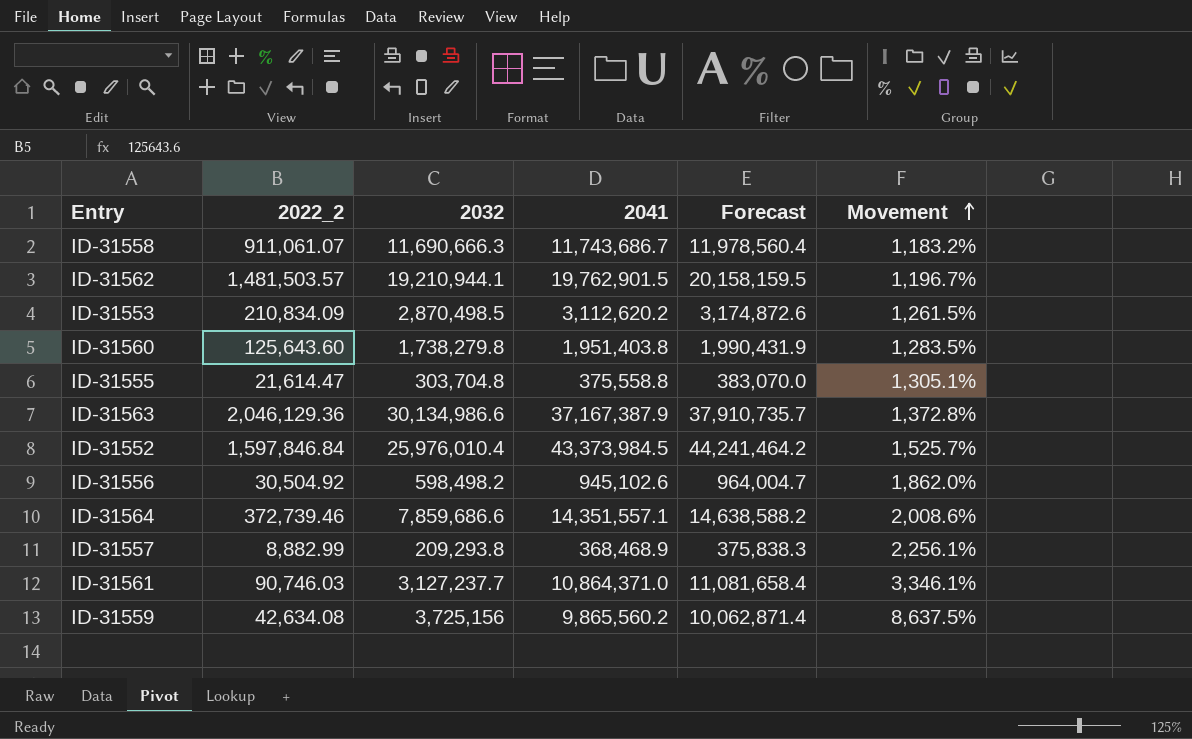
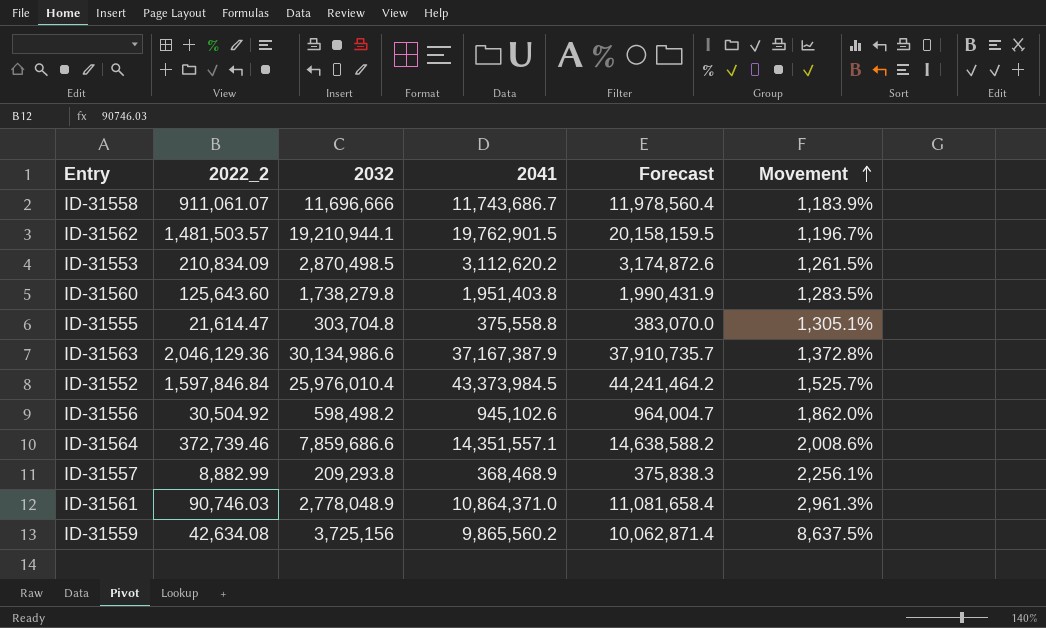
ID-31558 | 2032: 11,690,666.3 -> 11,696,666
ID-31558 | Movement: 1,183.2% -> 1,183.9%
ID-31561 | 2032: 3,127,237.7 -> 2,778,048.9
ID-31561 | Movement: 3,346.1% -> 2,961.3%

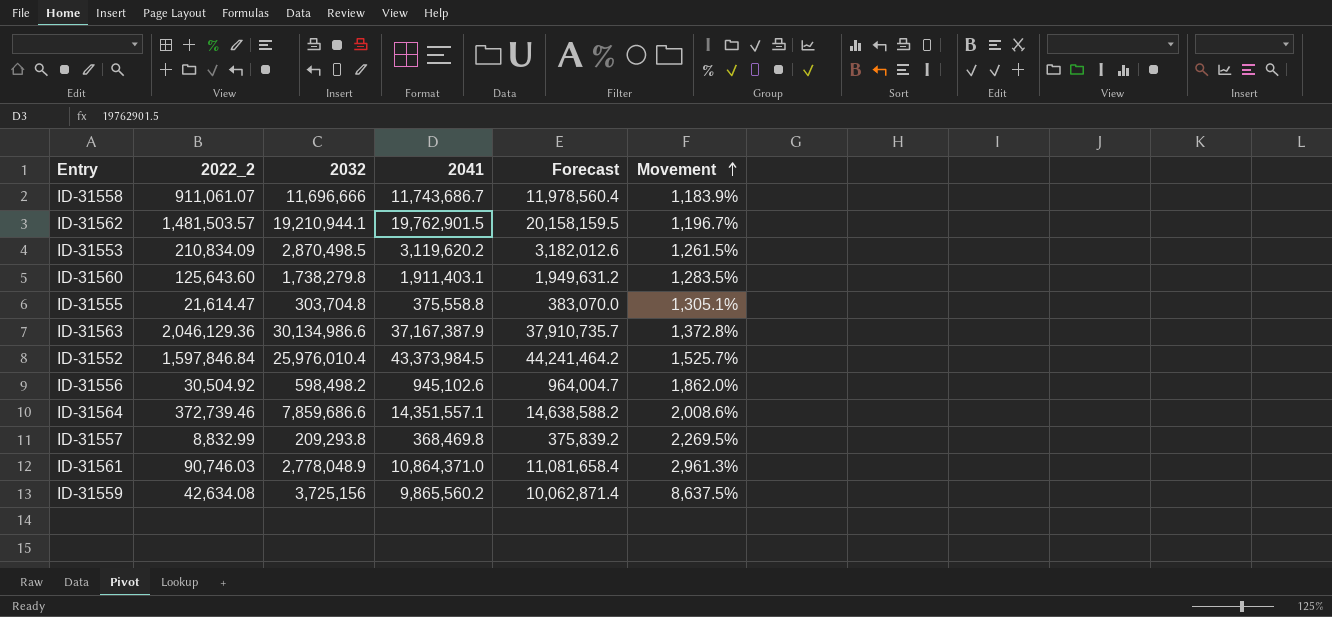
ID-31553 | 2041: 3,112,620.2 -> 3,119,620.2
ID-31553 | Forecast: 3,174,872.6 -> 3,182,012.6
ID-31560 | 2041: 1,951,403.8 -> 1,911,403.1
ID-31560 | Forecast: 1,990,431.9 -> 1,949,631.2
ID-31557 | 2022_2: 8,882.99 -> 8,832.99
ID-31557 | 2041: 368,468.9 -> 368,469.8
ID-31557 | Forecast: 375,838.3 -> 375,839.2
ID-31557 | Movement: 2,256.1% -> 2,269.5%

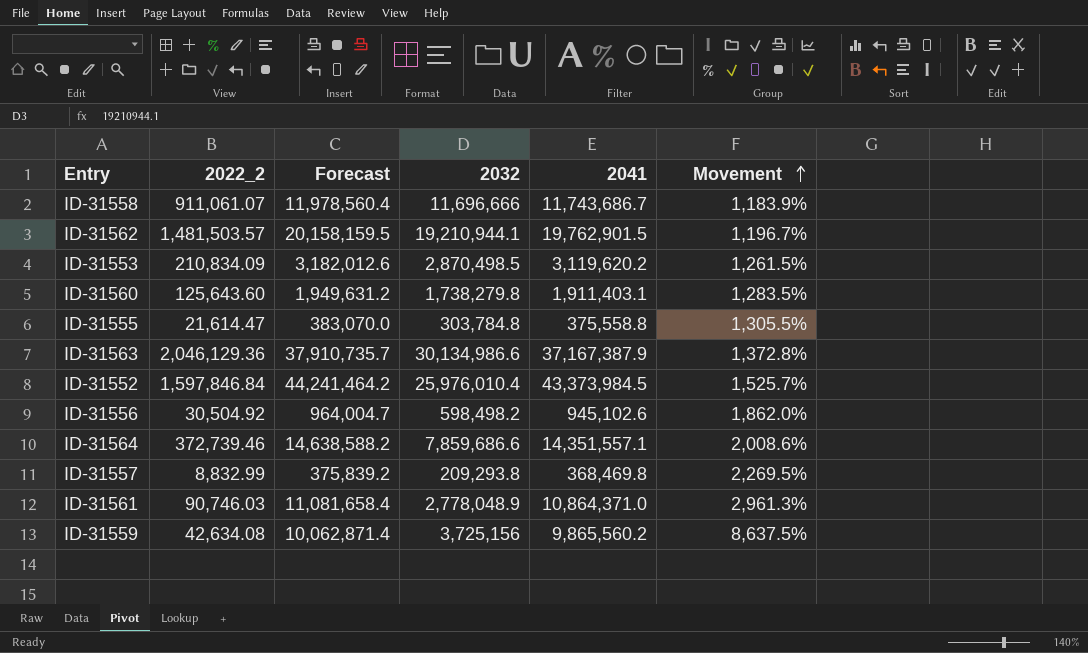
column Forecast | position: 5 -> 3
ID-31555 | 2032: 303,704.8 -> 303,784.8
ID-31555 | Movement: 1,305.1% -> 1,305.5%

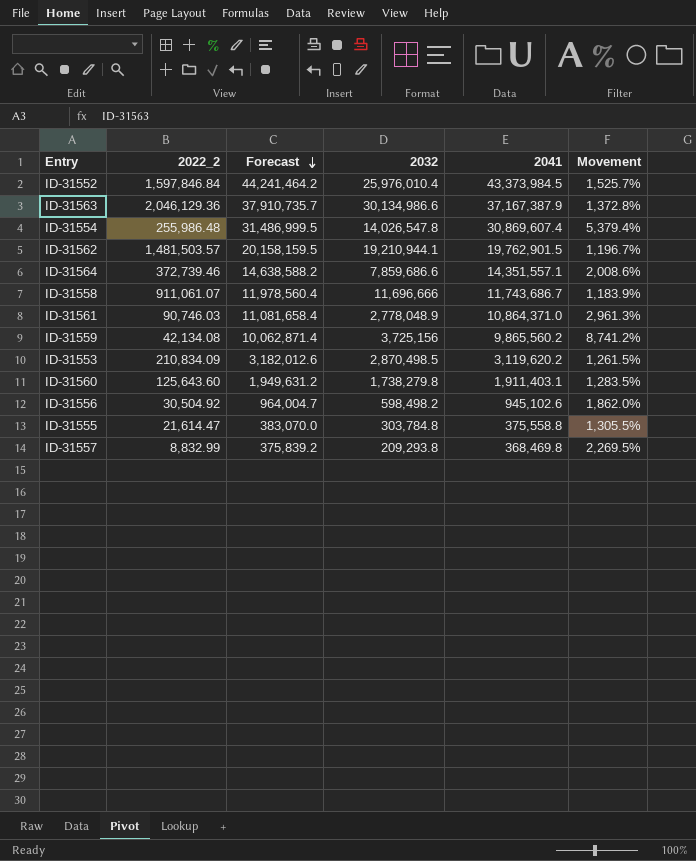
row order: Movement ascending -> Forecast descending
row ID-31554: none -> 255,986.48 | 31,486,999.5 | 14,026,547.8 | 30,869,607.4 | 5,379.4%
ID-31559 | 2022_2: 42,634.08 -> 42,134.08
ID-31559 | Movement: 8,637.5% -> 8,741.2%

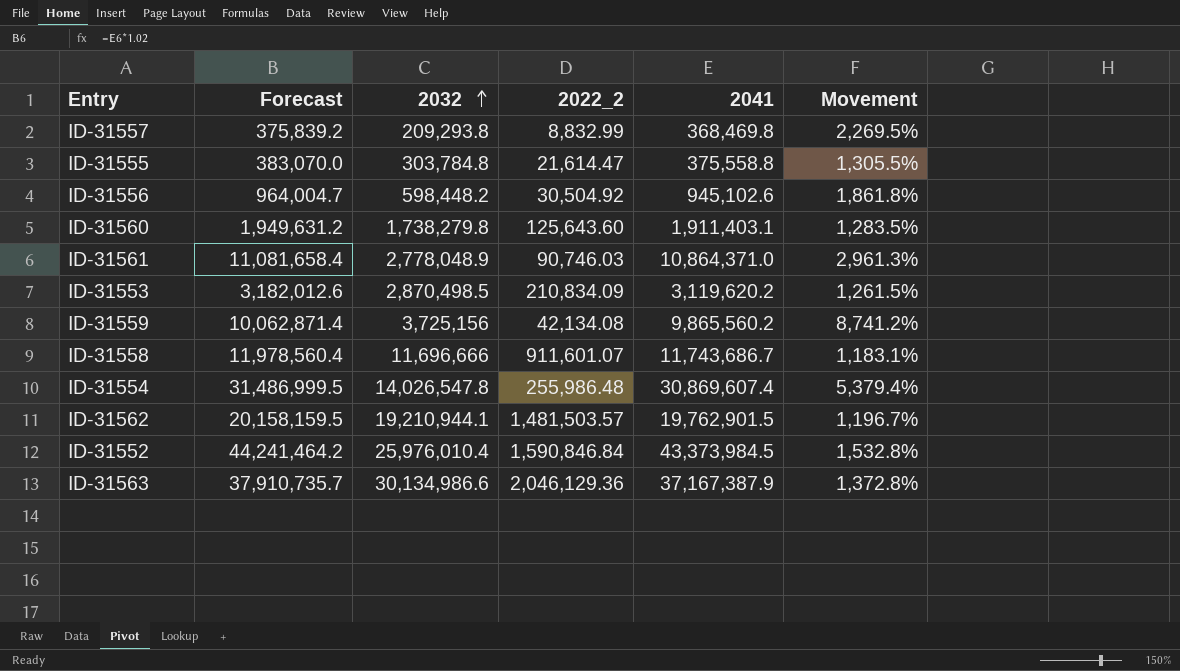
row order: Forecast descending -> 2032 ascending
column 2022_2 | position: 2 -> 4
row ID-31564: 372,739.46 | 14,638,588.2 | 7,859,686.6 | 14,351,557.1 | 2,008.6% -> none
ID-31556 | 2032: 598,498.2 -> 598,448.2
ID-31556 | Movement: 1,862.0% -> 1,861.8%
ID-31558 | 2022_2: 911,061.07 -> 911,601.07
ID-31558 | Movement: 1,183.9% -> 1,183.1%
ID-31552 | 2022_2: 1,597,846.84 -> 1,590,846.84
ID-31552 | Movement: 1,525.7% -> 1,532.8%

